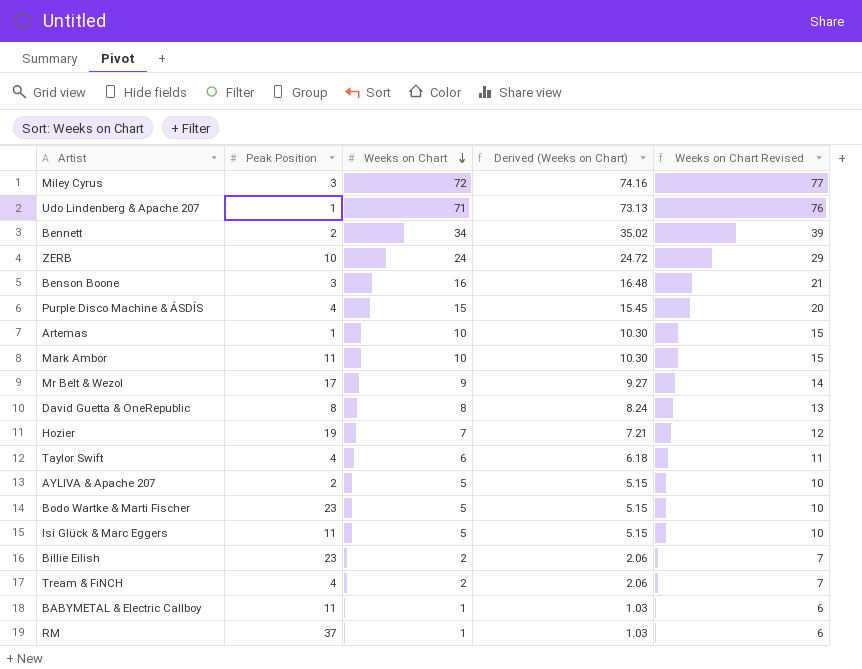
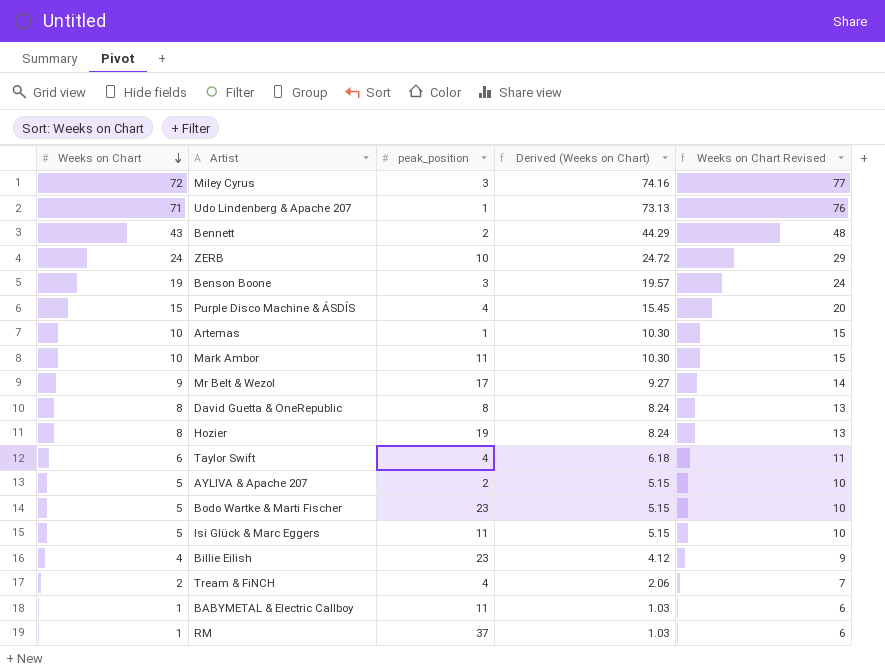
column Weeks on Chart | position: 3 -> 1
column name: Peak Position -> peak_position
Bennett | Weeks on Chart: 34 -> 43
Bennett | Derived (Weeks on Chart): 35.02 -> 44.29
Bennett | Weeks on Chart Revised: 39 -> 48
Benson Boone | Weeks on Chart: 16 -> 19
Benson Boone | Derived (Weeks on Chart): 16.48 -> 19.57
Benson Boone | Weeks on Chart Revised: 21 -> 24
Hozier | Weeks on Chart: 7 -> 8
Hozier | Derived (Weeks on Chart): 7.21 -> 8.24
Hozier | Weeks on Chart Revised: 12 -> 13
Billie Eilish | Weeks on Chart: 2 -> 4
Billie Eilish | Derived (Weeks on Chart): 2.06 -> 4.12
Billie Eilish | Weeks on Chart Revised: 7 -> 9

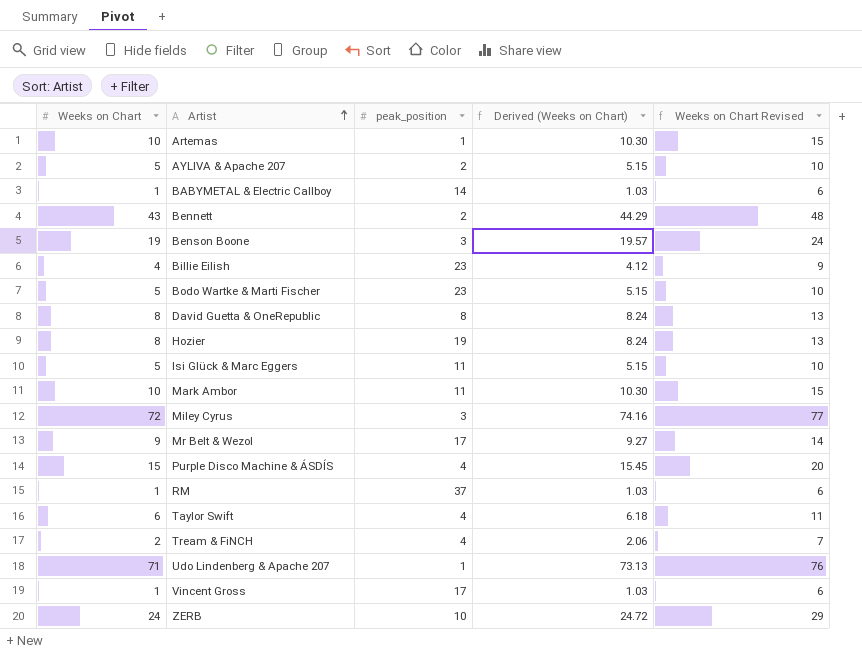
row order: Weeks on Chart descending -> Artist ascending
BABYMETAL & Electric Callboy | peak_position: 11 -> 14
row Vincent Gross: none -> 1 | 17 | 1.03 | 6

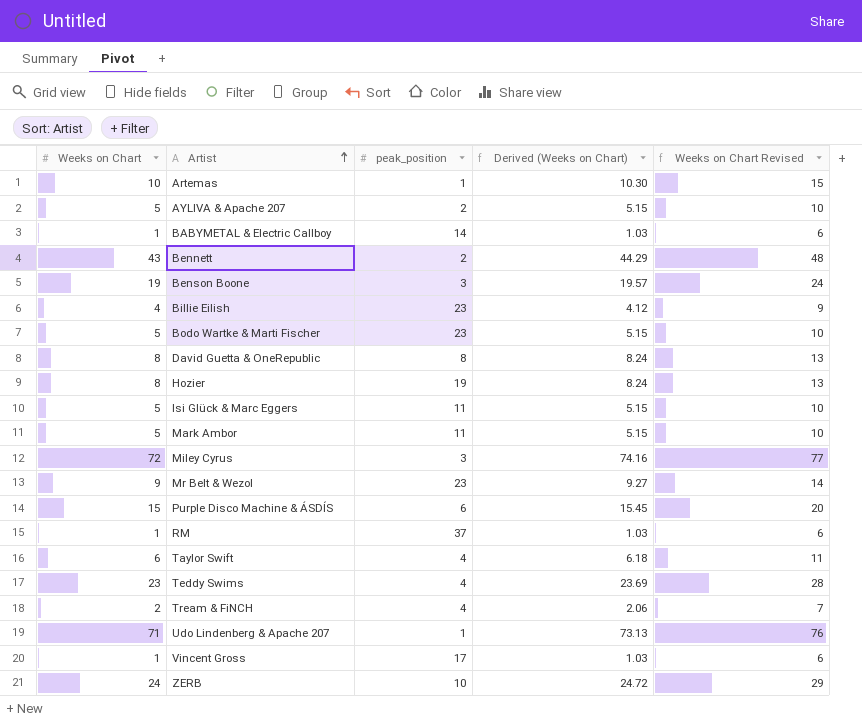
Mark Ambor | Weeks on Chart: 10 -> 5
Mark Ambor | Derived (Weeks on Chart): 10.30 -> 5.15
Mark Ambor | Weeks on Chart Revised: 15 -> 10
Mr Belt & Wezol | peak_position: 17 -> 23
Purple Disco Machine & ÁSDÍS | peak_position: 4 -> 6
row Teddy Swims: none -> 23 | 4 | 23.69 | 28

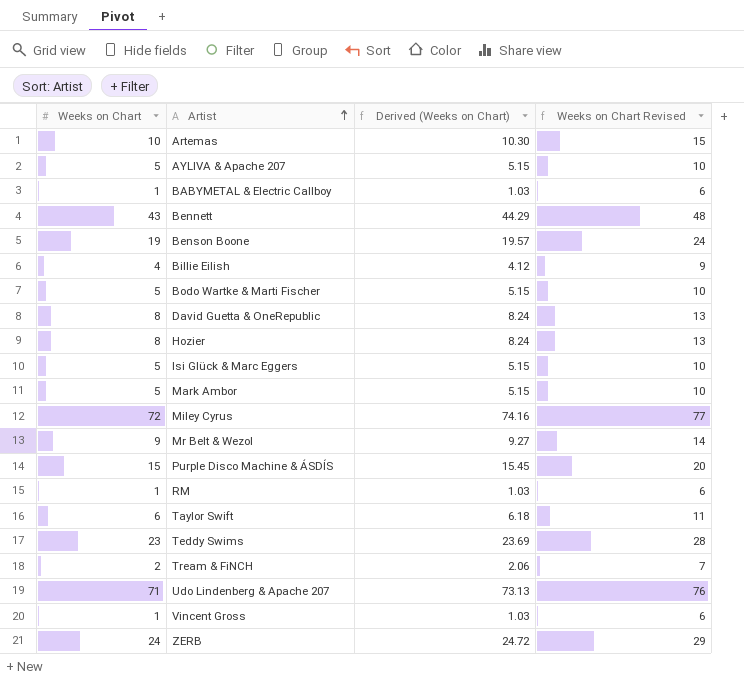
column peak_position | position: 3 -> none

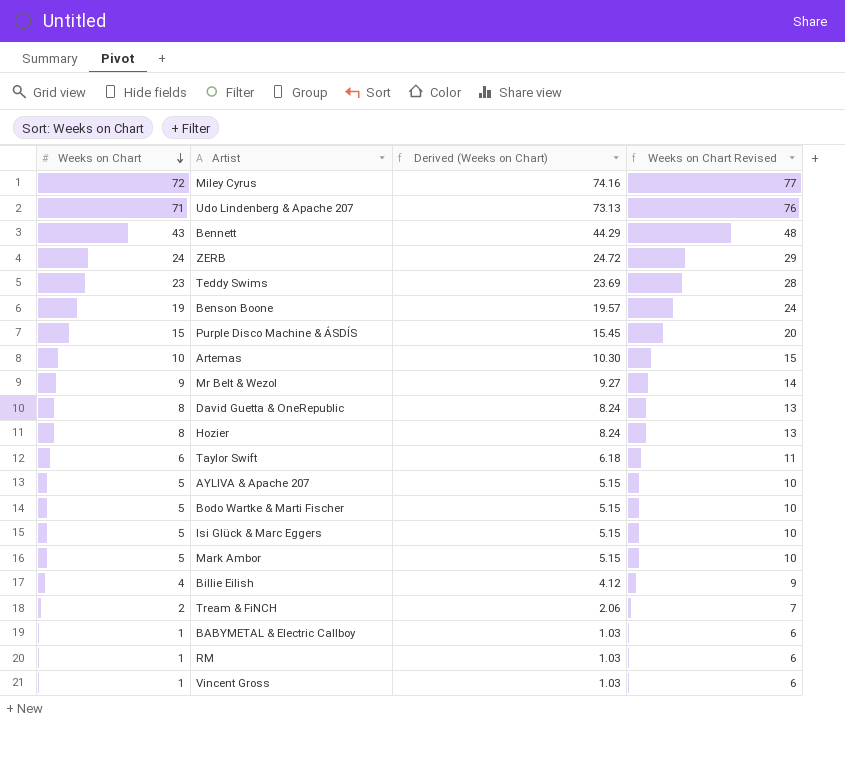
row order: Artist ascending -> Weeks on Chart descending

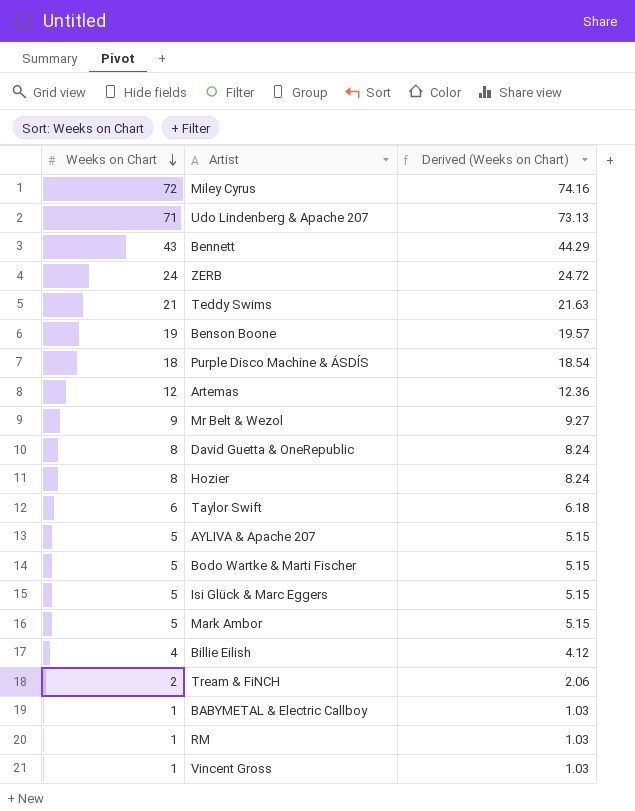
column Weeks on Chart Revised | formula: [Weeks on Chart] + 5 -> none
Teddy Swims | Weeks on Chart: 23 -> 21
Teddy Swims | Derived (Weeks on Chart): 23.69 -> 21.63
Purple Disco Machine & ÁSDÍS | Weeks on Chart: 15 -> 18
Purple Disco Machine & ÁSDÍS | Derived (Weeks on Chart): 15.45 -> 18.54
Artemas | Weeks on Chart: 10 -> 12
Artemas | Derived (Weeks on Chart): 10.30 -> 12.36

